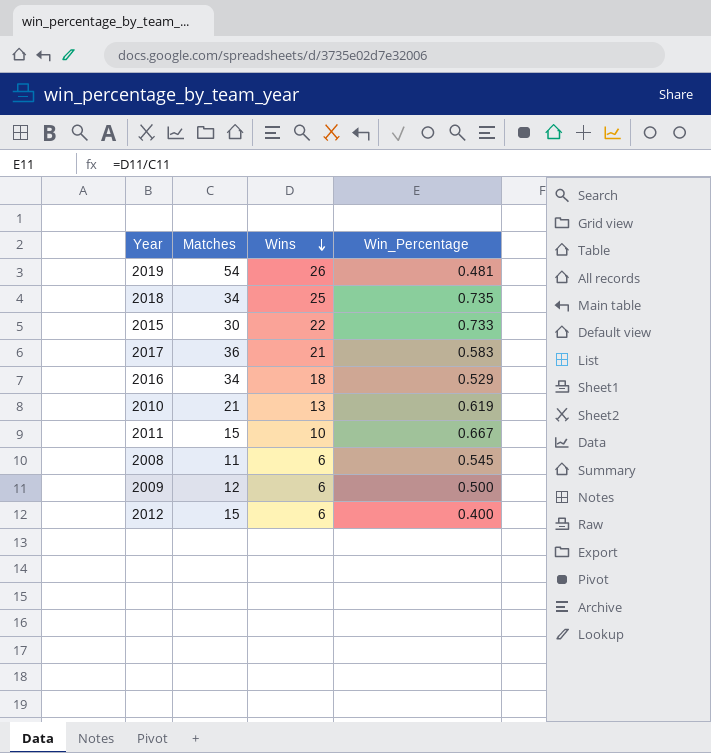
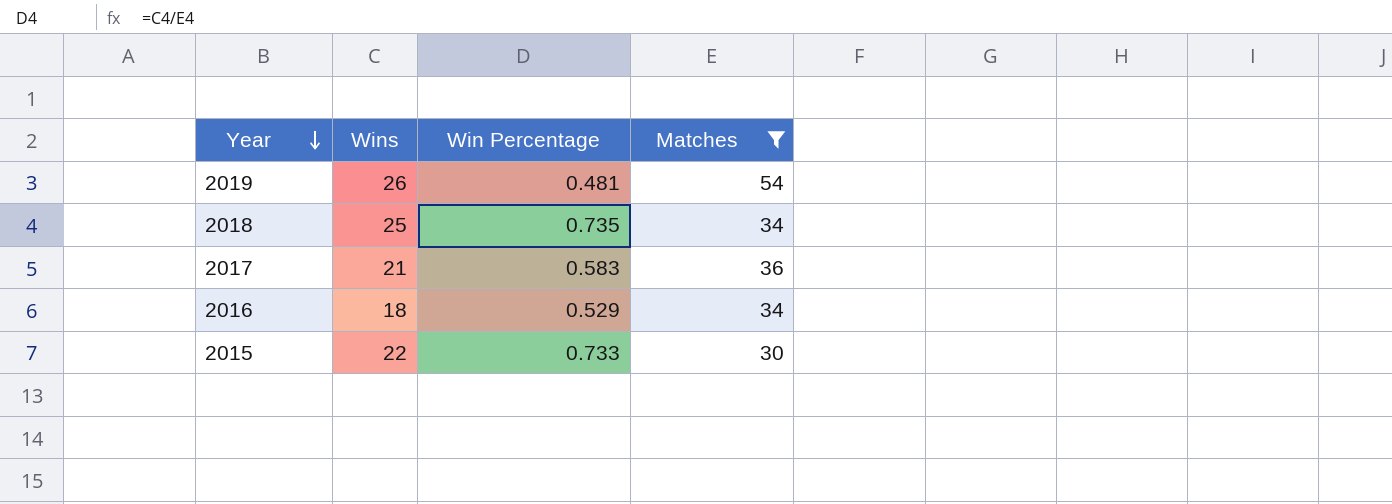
filter: none -> Matches >= 30
row order: Wins descending -> Year descending
column name: Win_Percentage -> Win Percentage
column Matches | position: 2 -> 4

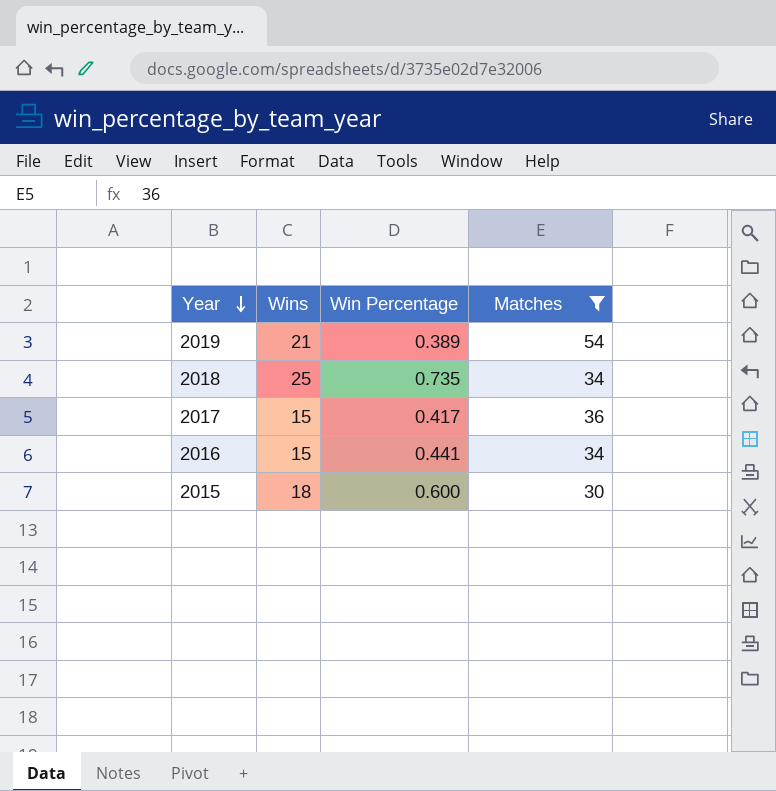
2019 | Wins: 26 -> 21
2019 | Win Percentage: 0.481 -> 0.389
2017 | Wins: 21 -> 15
2017 | Win Percentage: 0.583 -> 0.417
2016 | Wins: 18 -> 15
2016 | Win Percentage: 0.529 -> 0.441
2015 | Wins: 22 -> 18
2015 | Win Percentage: 0.733 -> 0.600

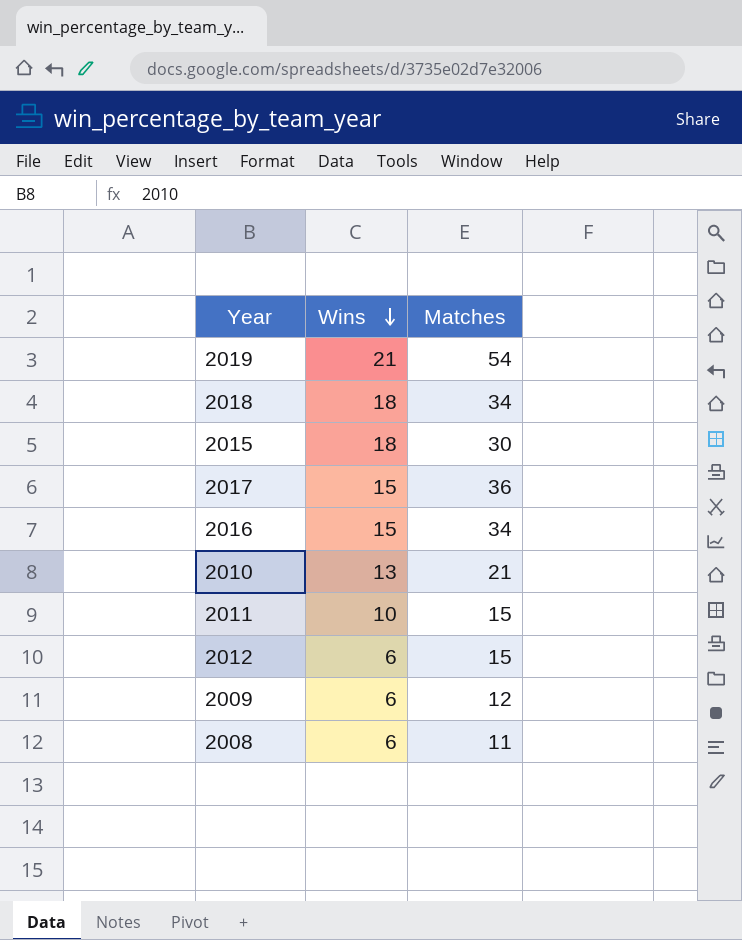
filter: Matches >= 30 -> none
row order: Year descending -> Wins descending
column Win Percentage | formula: [Wins] / [Matches] -> none
2018 | Wins: 25 -> 18

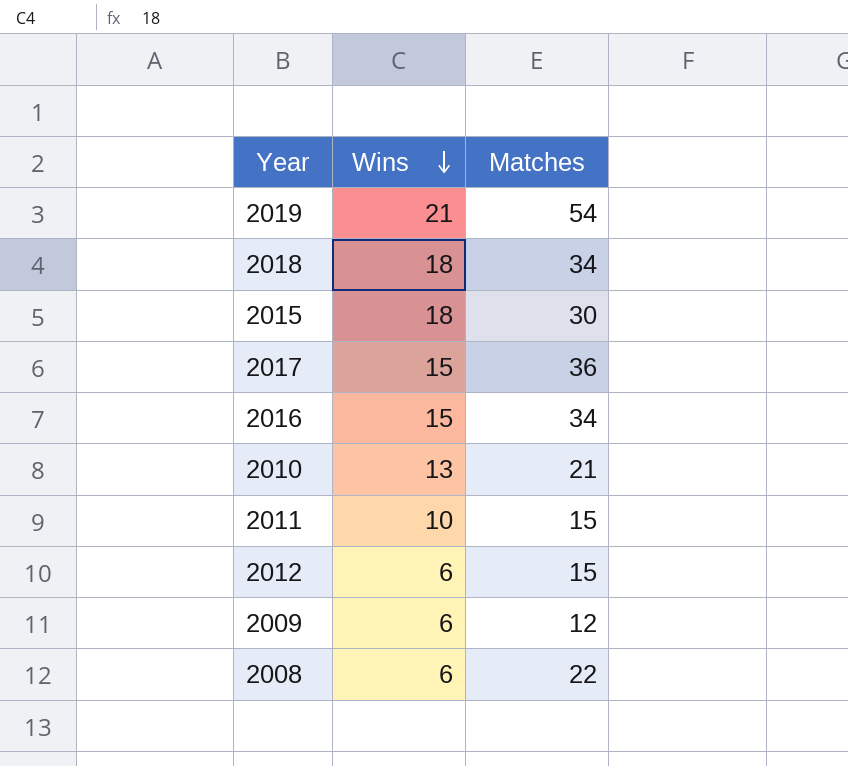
2008 | Matches: 11 -> 22

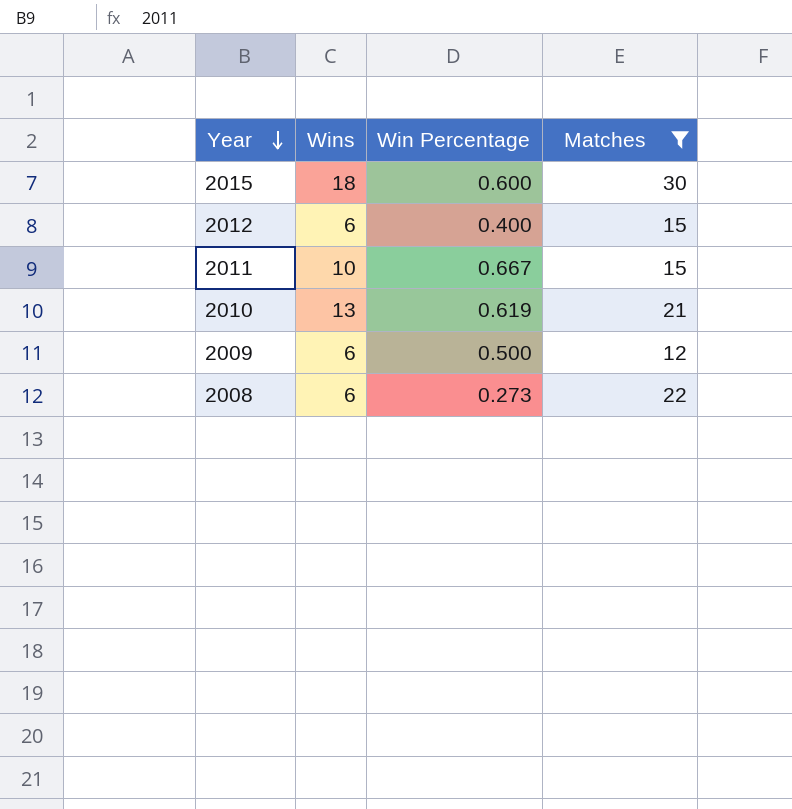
filter: none -> Matches <= 30
row order: Wins descending -> Year descending
column Win Percentage | formula: none -> [Wins] / [Matches]

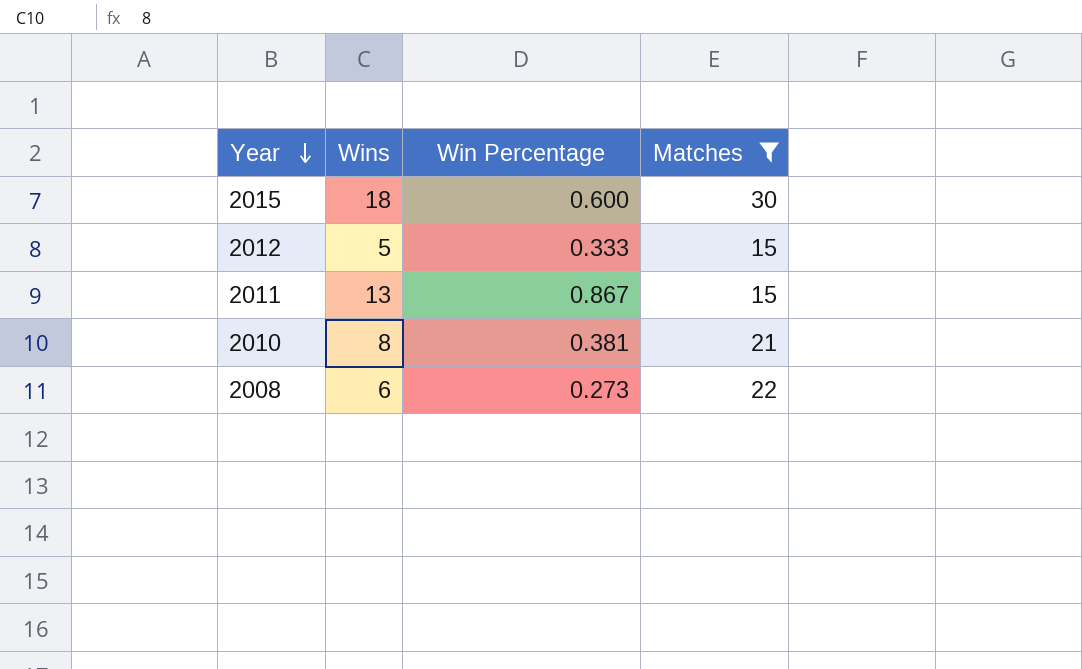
row 2009: 6 | 0.500 | 12 -> none
2012 | Wins: 6 -> 5
2012 | Win Percentage: 0.400 -> 0.333
2011 | Wins: 10 -> 13
2011 | Win Percentage: 0.667 -> 0.867
2010 | Wins: 13 -> 8
2010 | Win Percentage: 0.619 -> 0.381

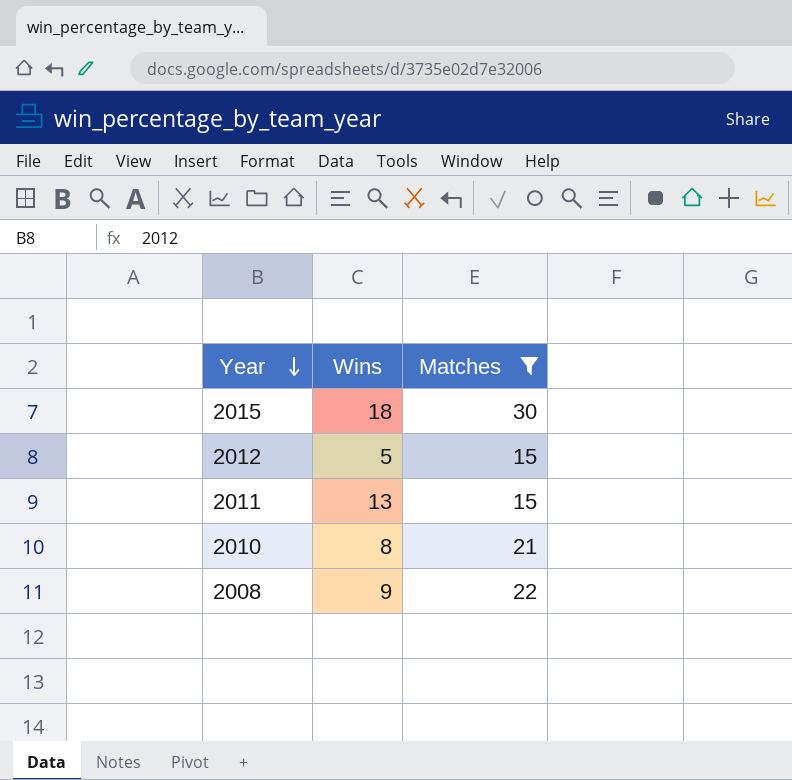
column Win Percentage | formula: [Wins] / [Matches] -> none
2008 | Wins: 6 -> 9

